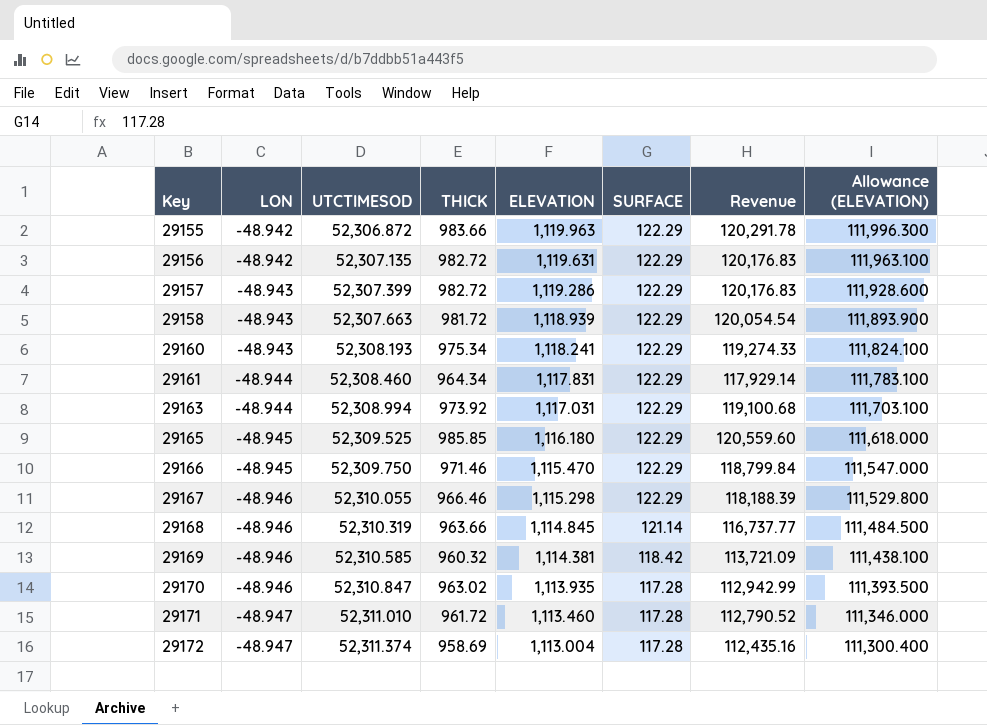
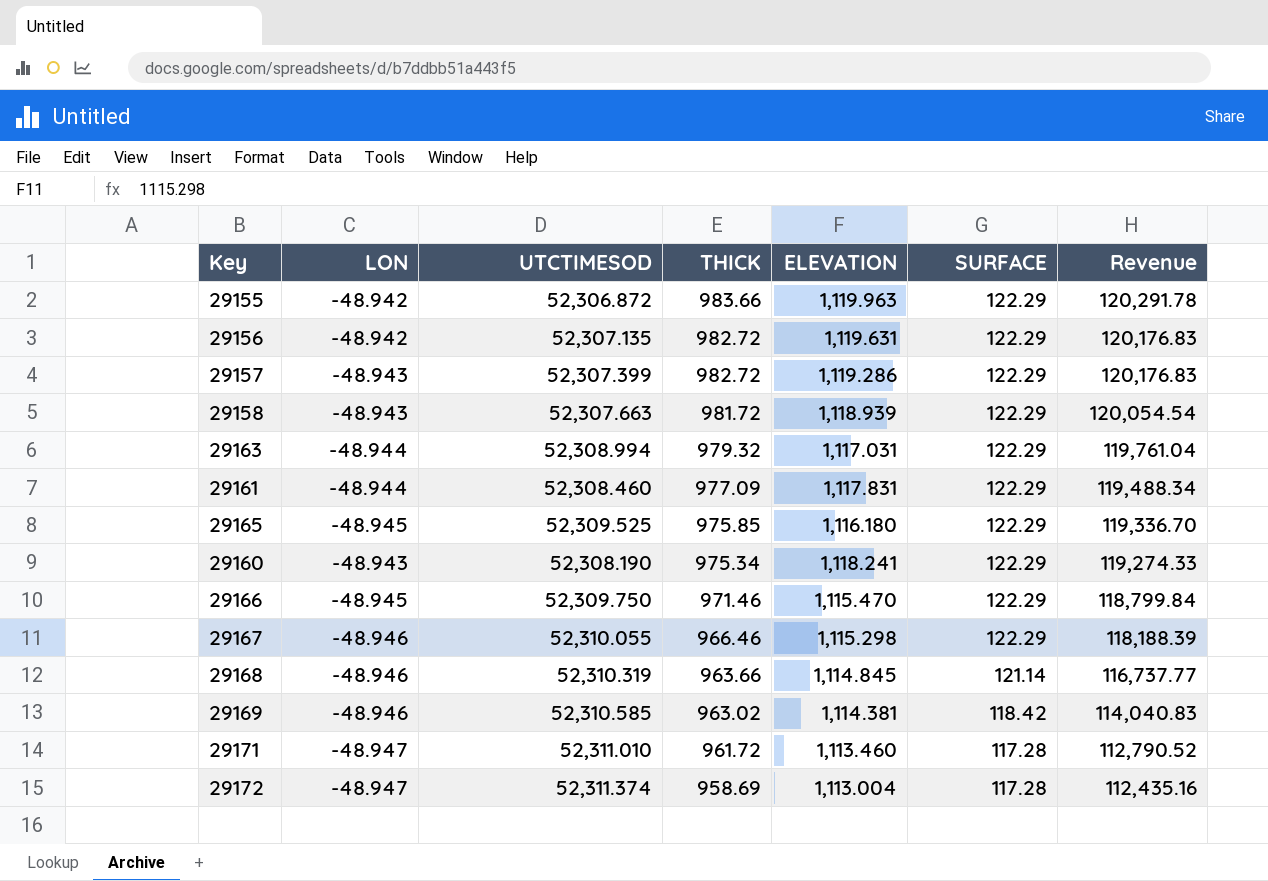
row order: Key ascending -> THICK descending
column Allowance (ELEVATION) | formula: [ELEVATION] * 100 -> none
row 29170: -48.946 | 52,310.847 | 963.02 | 1,113.935 | 117.28 | 112,942.99 | 111,393.500 -> none
29163 | THICK: 973.92 -> 979.32
29163 | Revenue: 119,100.68 -> 119,761.04
29161 | THICK: 964.34 -> 977.09
29161 | Revenue: 117,929.14 -> 119,488.34
29165 | THICK: 985.85 -> 975.85
29165 | Revenue: 120,559.60 -> 119,336.70
29160 | UTCTIMESOD: 52,308.193 -> 52,308.190
29169 | THICK: 960.32 -> 963.02
29169 | Revenue: 113,721.09 -> 114,040.83

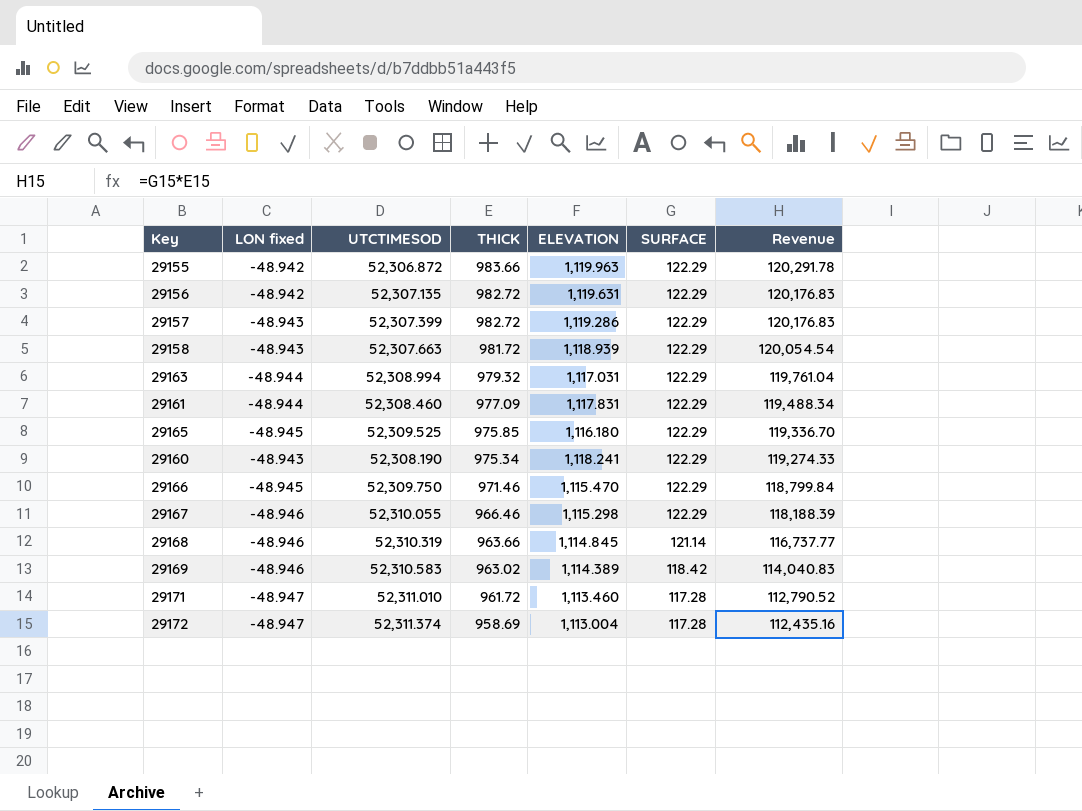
column name: LON -> LON fixed
29169 | UTCTIMESOD: 52,310.585 -> 52,310.583
29169 | ELEVATION: 1,114.381 -> 1,114.389

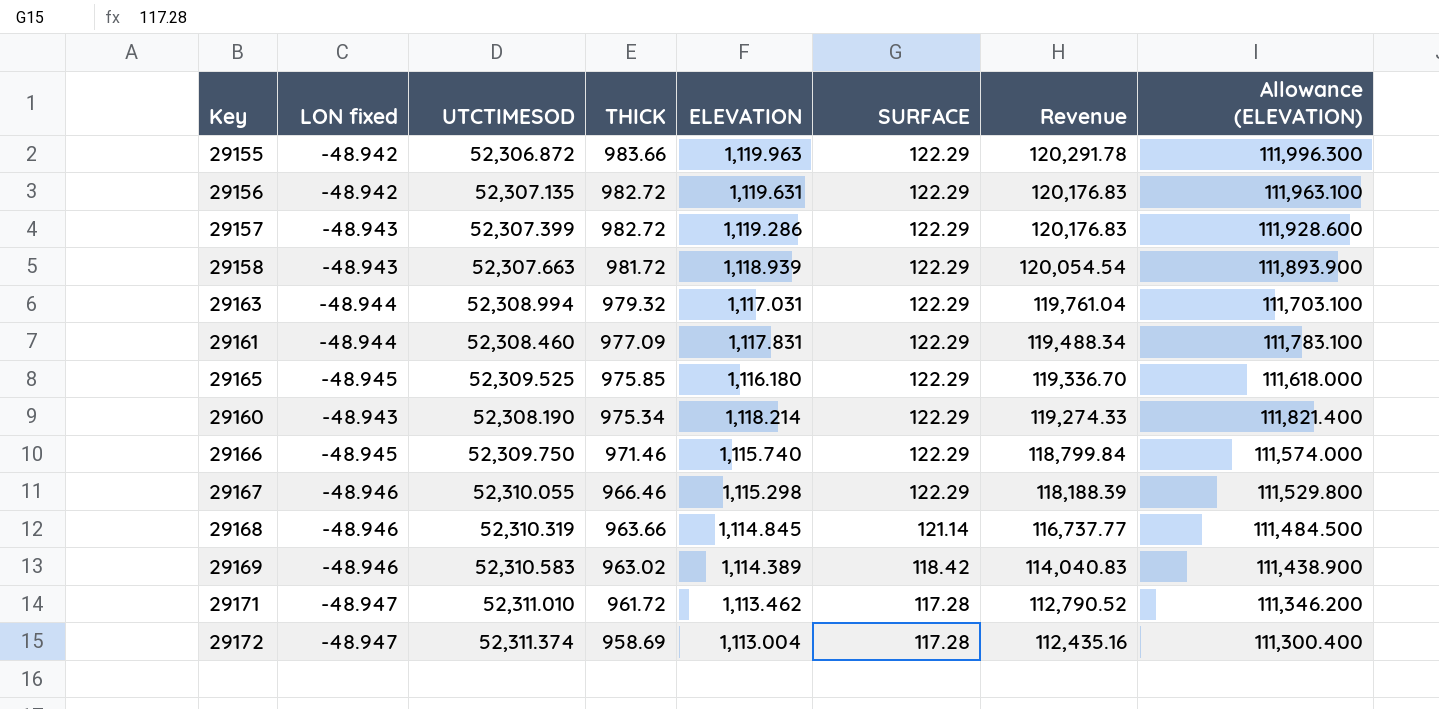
column Allowance (ELEVATION) | formula: none -> [ELEVATION] * 100
29160 | ELEVATION: 1,118.241 -> 1,118.214
29166 | ELEVATION: 1,115.470 -> 1,115.740
29171 | ELEVATION: 1,113.460 -> 1,113.462

